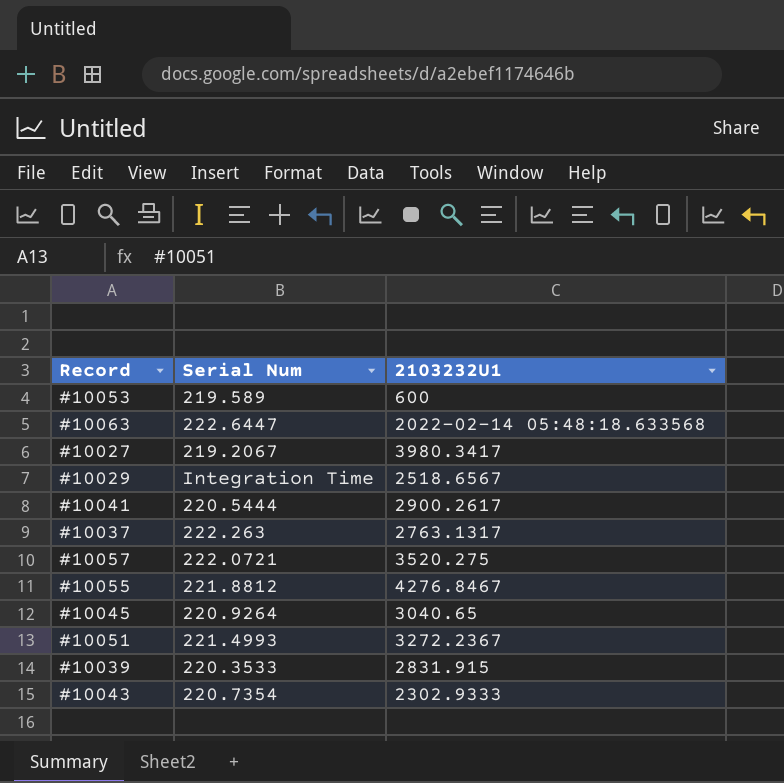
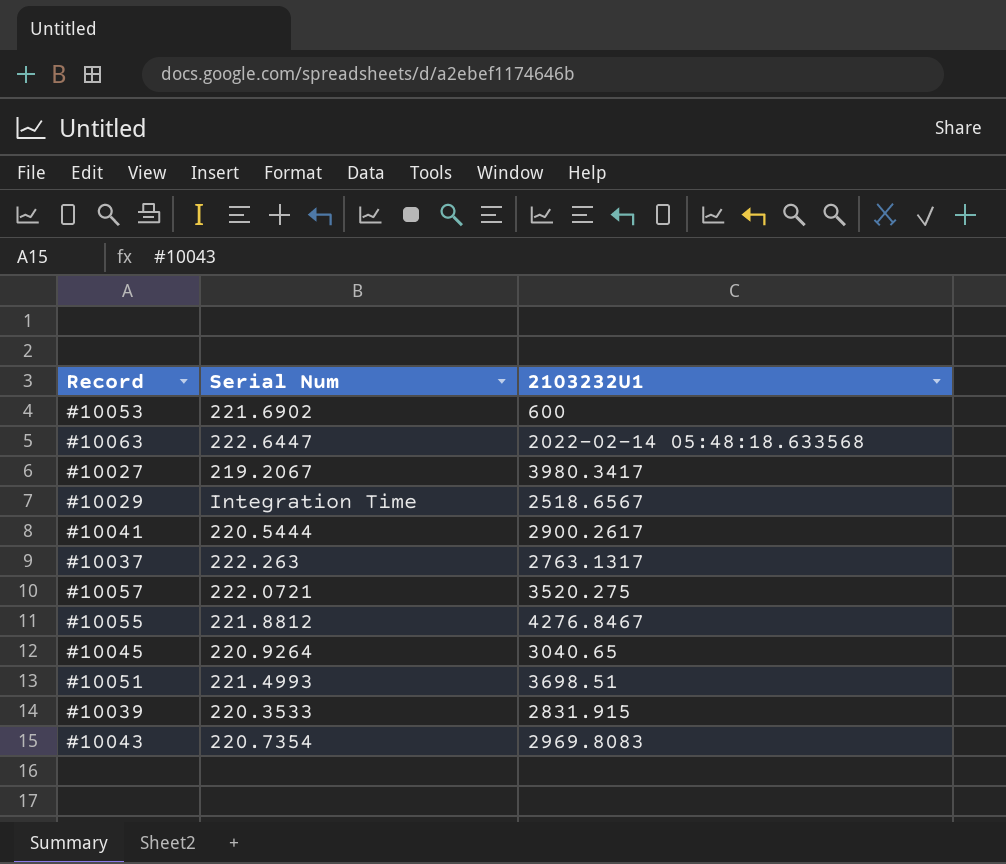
#10053 | Serial Num: 219.589 -> 221.6902
#10051 | 2103232U1: 3272.2367 -> 3698.51
#10043 | 2103232U1: 2302.9333 -> 2969.8083

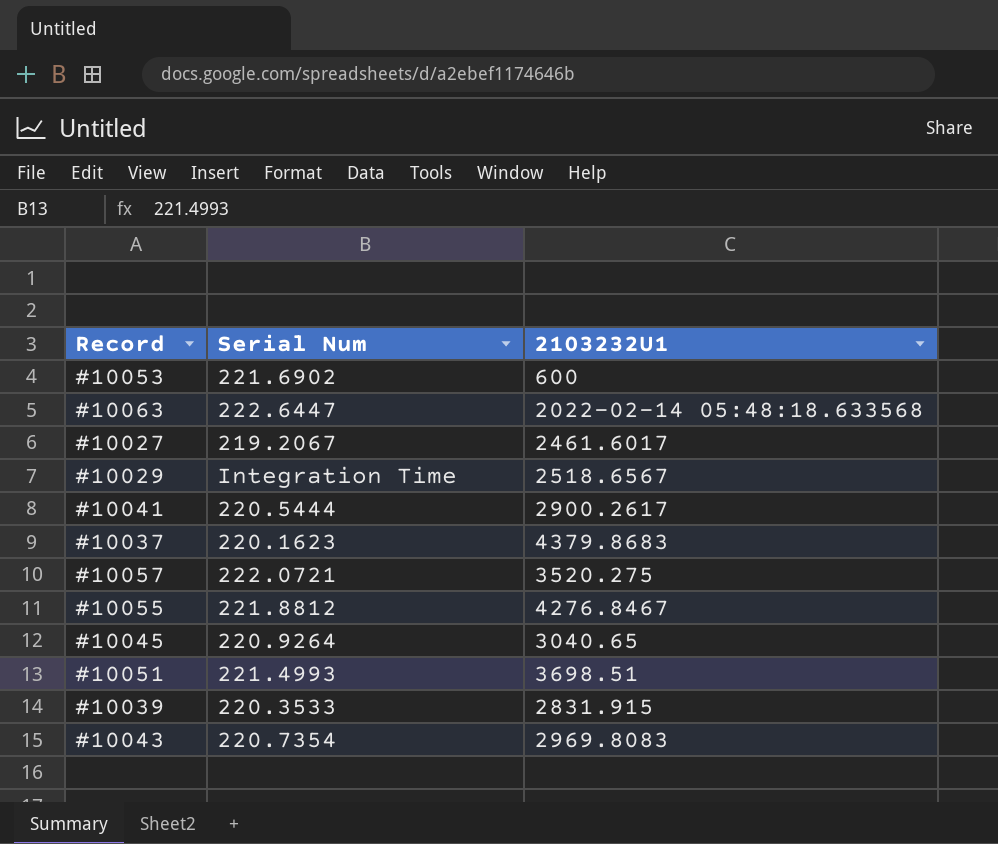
#10027 | 2103232U1: 3980.3417 -> 2461.6017
#10037 | Serial Num: 222.263 -> 220.1623
#10037 | 2103232U1: 2763.1317 -> 4379.8683

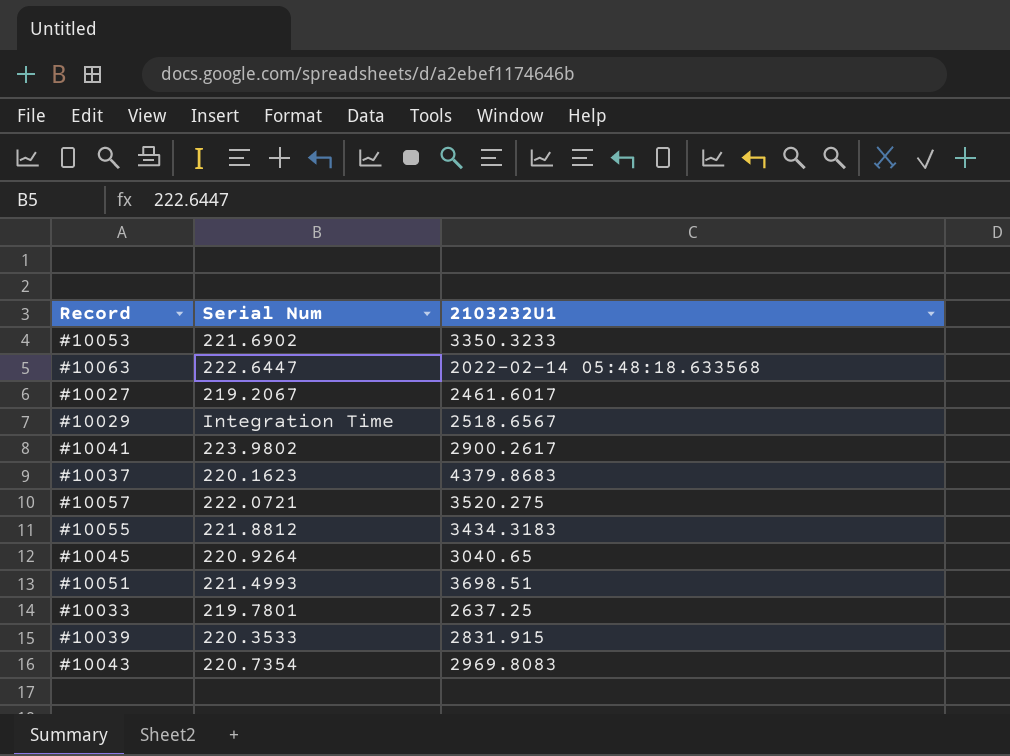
#10053 | 2103232U1: 600 -> 3350.3233
#10041 | Serial Num: 220.5444 -> 223.9802
#10055 | 2103232U1: 4276.8467 -> 3434.3183
row #10033: none -> 219.7801 | 2637.25

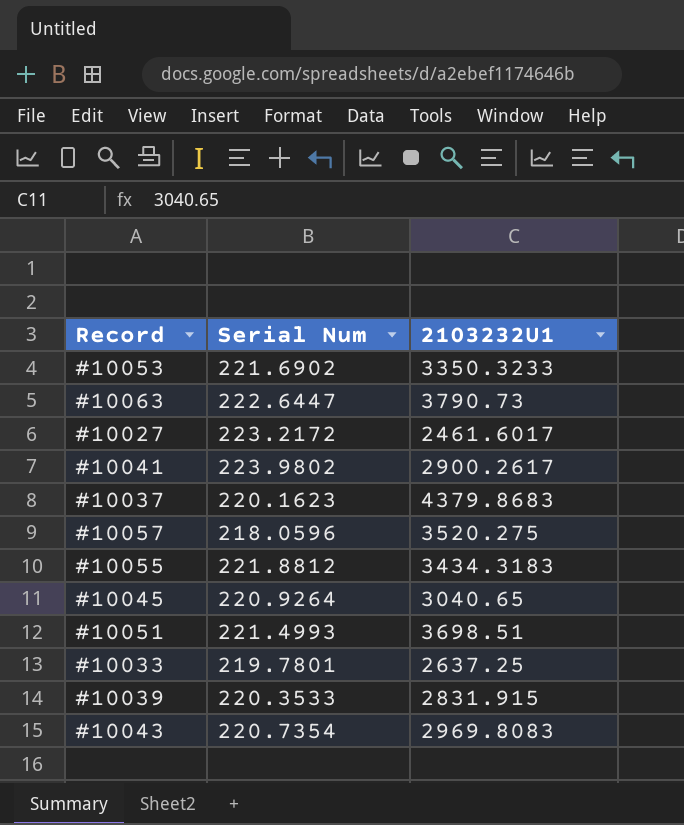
row #10029: Integration Time | 2518.6567 -> none
#10063 | 2103232U1: 2022-02-14 05:48:18.633568 -> 3790.73
#10027 | Serial Num: 219.2067 -> 223.2172
#10057 | Serial Num: 222.0721 -> 218.0596

